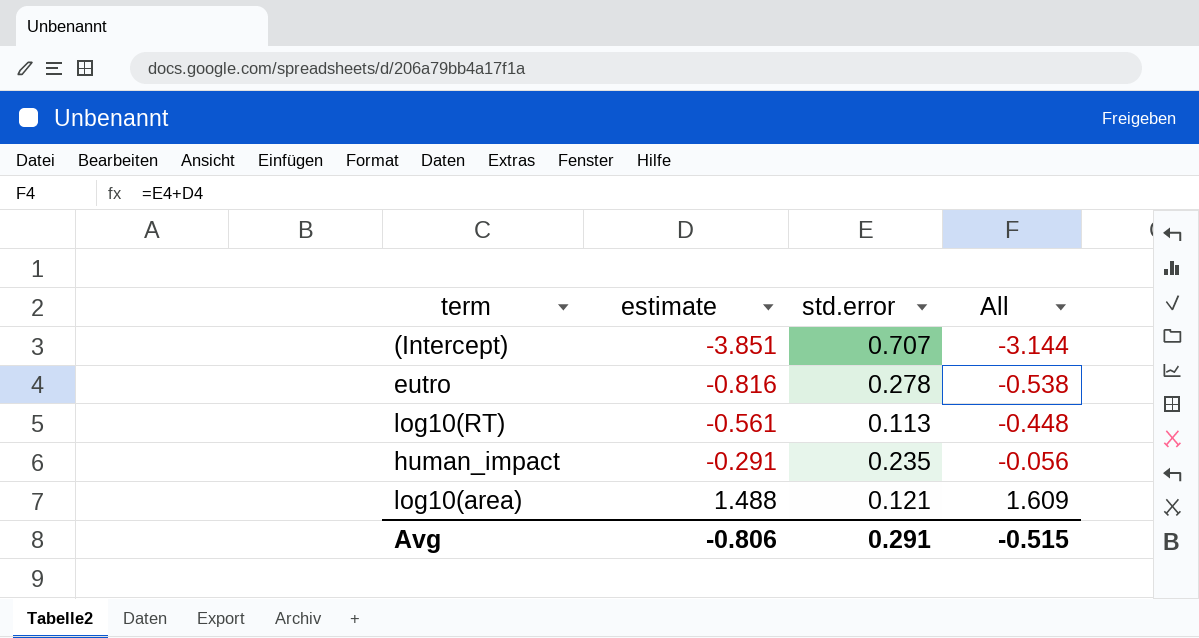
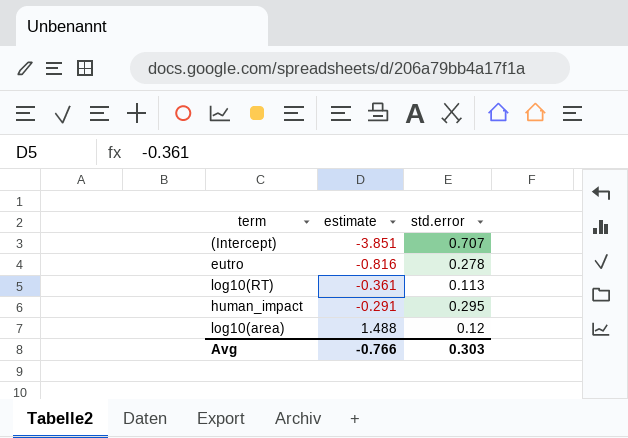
column All | formula: [estimate] + [std.error] -> none
log10(RT) | estimate: -0.561 -> -0.361
human_impact | std.error: 0.235 -> 0.295
log10(area) | std.error: 0.121 -> 0.12
Avg | estimate: -0.806 -> -0.766
Avg | std.error: 0.291 -> 0.303

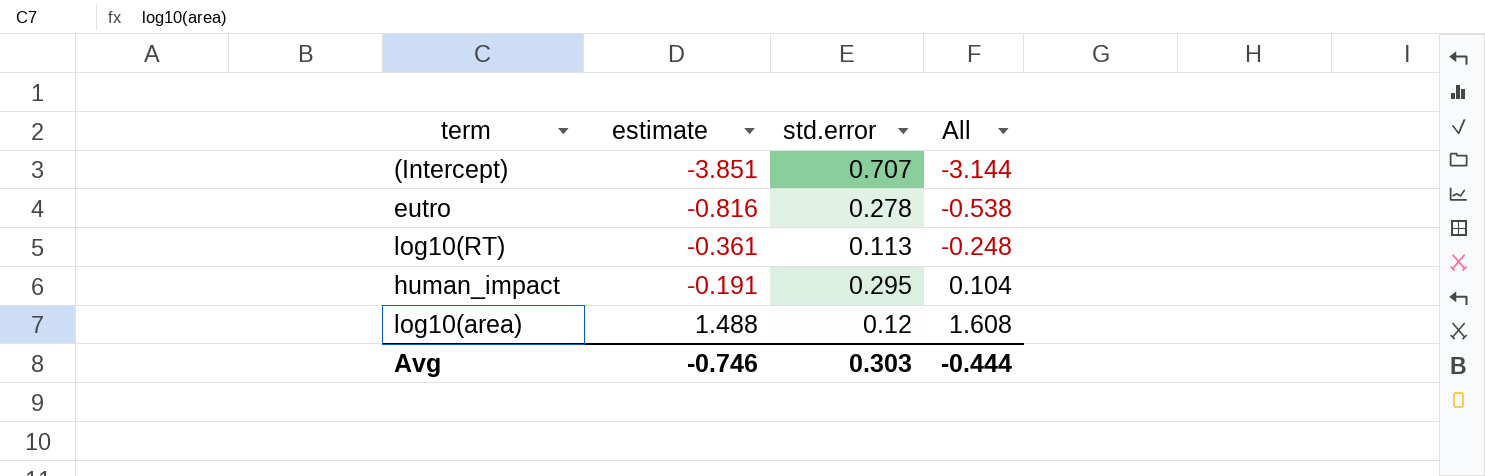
column All | formula: none -> [estimate] + [std.error]
human_impact | estimate: -0.291 -> -0.191
Avg | estimate: -0.766 -> -0.746

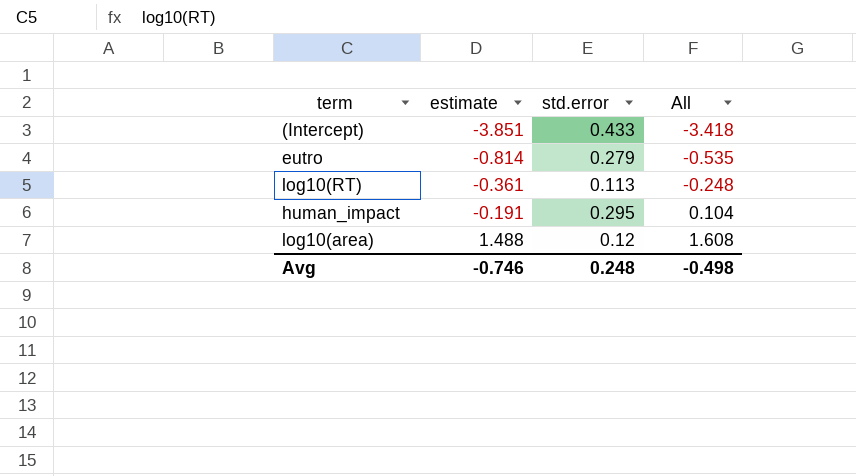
(Intercept) | std.error: 0.707 -> 0.433
(Intercept) | All: -3.144 -> -3.418
eutro | estimate: -0.816 -> -0.814
eutro | std.error: 0.278 -> 0.279
eutro | All: -0.538 -> -0.535
Avg | std.error: 0.303 -> 0.248
Avg | All: -0.444 -> -0.498

